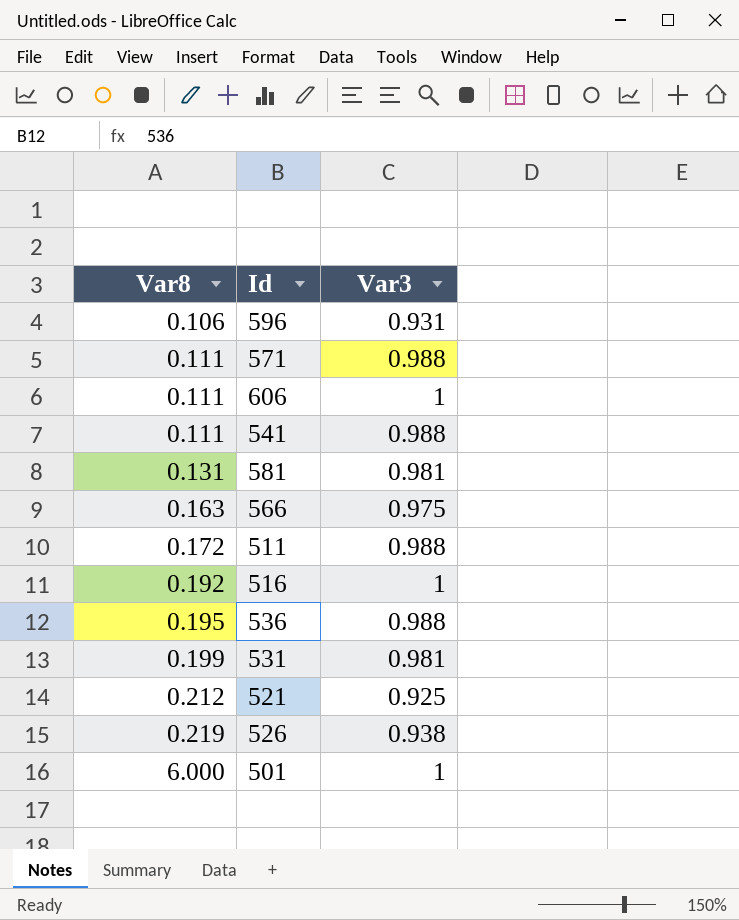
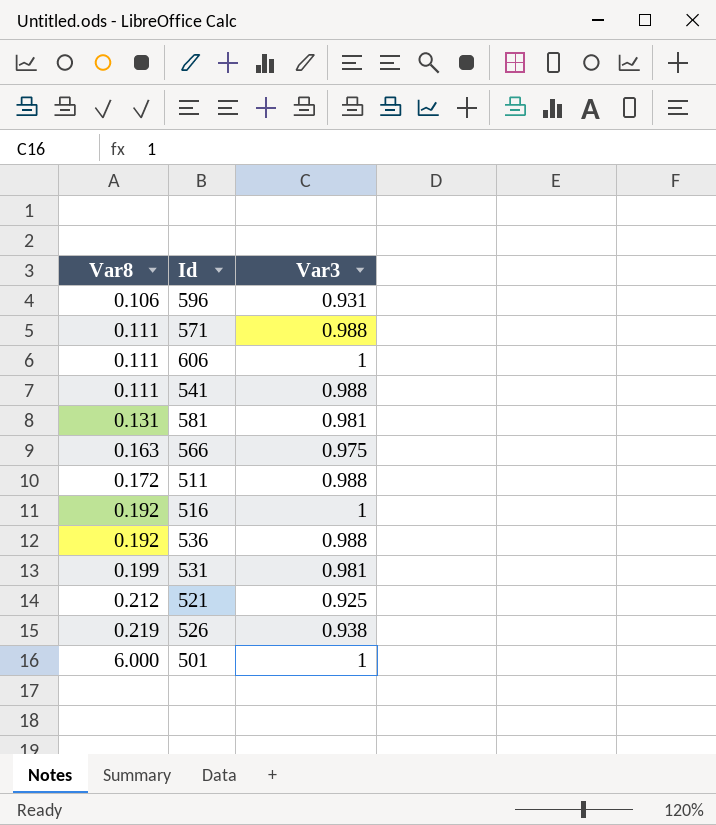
536 | Var8: 0.195 -> 0.192

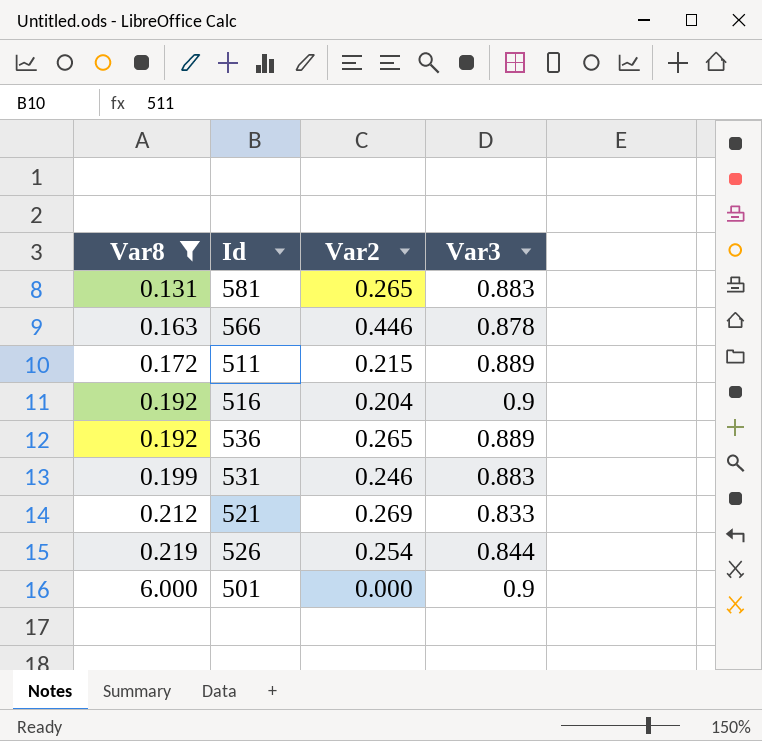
filter: none -> Var8 >= 0.131
column Var2 | position: none -> 3
581 | Var3: 0.981 -> 0.883
566 | Var3: 0.975 -> 0.878
511 | Var3: 0.988 -> 0.889
516 | Var3: 1 -> 0.9
536 | Var3: 0.988 -> 0.889
531 | Var3: 0.981 -> 0.883
521 | Var3: 0.925 -> 0.833
526 | Var3: 0.938 -> 0.844
501 | Var3: 1 -> 0.9

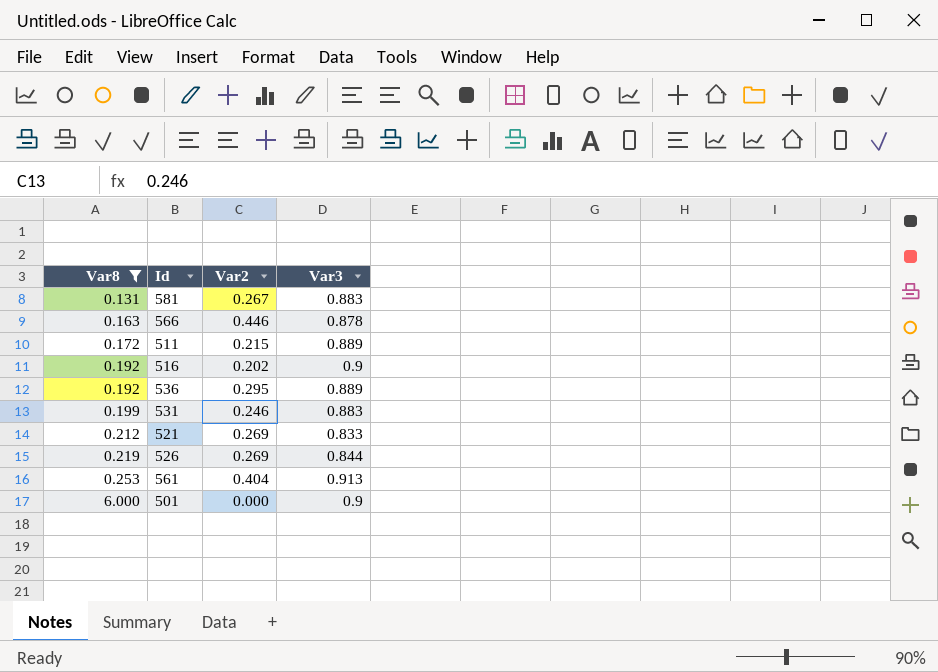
581 | Var2: 0.265 -> 0.267
516 | Var2: 0.204 -> 0.202
536 | Var2: 0.265 -> 0.295
526 | Var2: 0.254 -> 0.269
row 561: none -> 0.253 | 0.404 | 0.913

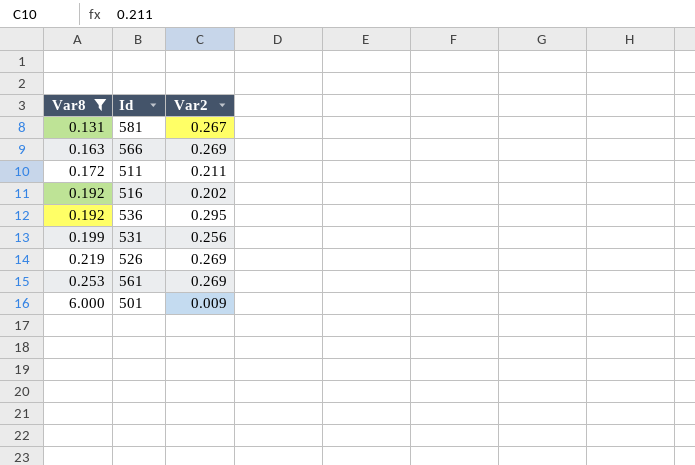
column Var3 | position: 4 -> none
row 521: 0.212 | 0.269 | 0.833 -> none
566 | Var2: 0.446 -> 0.269
511 | Var2: 0.215 -> 0.211
531 | Var2: 0.246 -> 0.256
561 | Var2: 0.404 -> 0.269
501 | Var2: 0.000 -> 0.009

